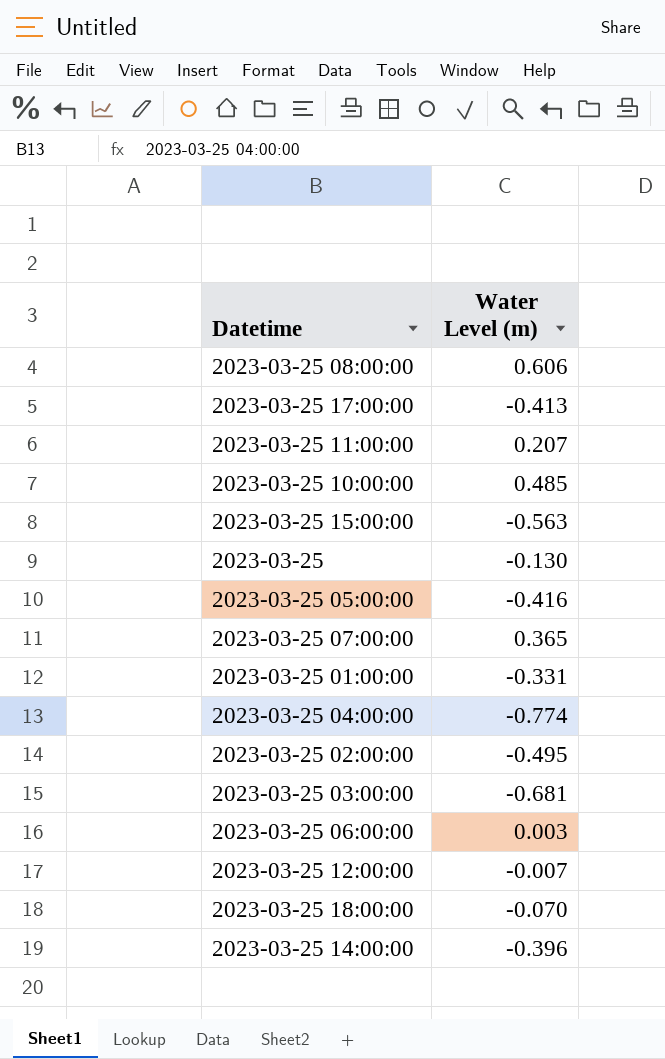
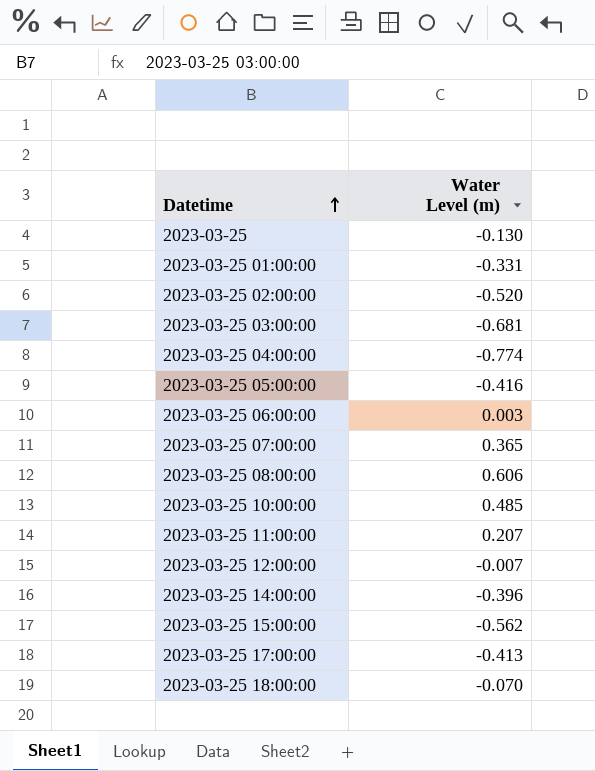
row order: none -> Datetime ascending
2023-03-25 02:00:00 | Water Level (m): -0.495 -> -0.520
2023-03-25 15:00:00 | Water Level (m): -0.563 -> -0.562

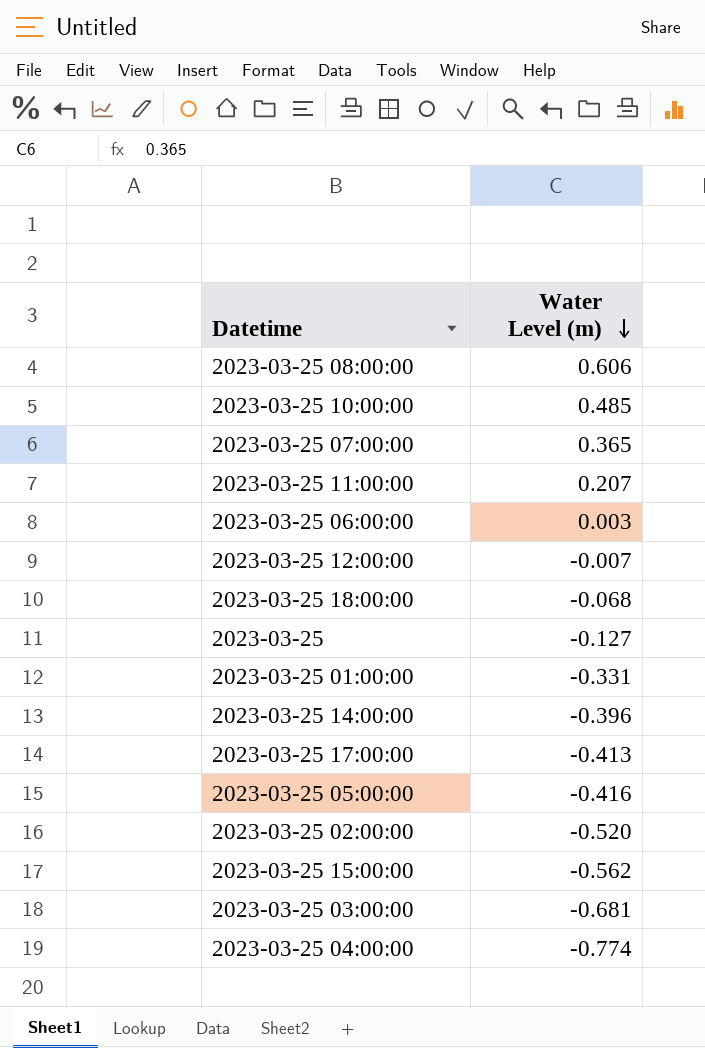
row order: Datetime ascending -> Water Level (m) descending
2023-03-25 18:00:00 | Water Level (m): -0.070 -> -0.068
2023-03-25 | Water Level (m): -0.130 -> -0.127

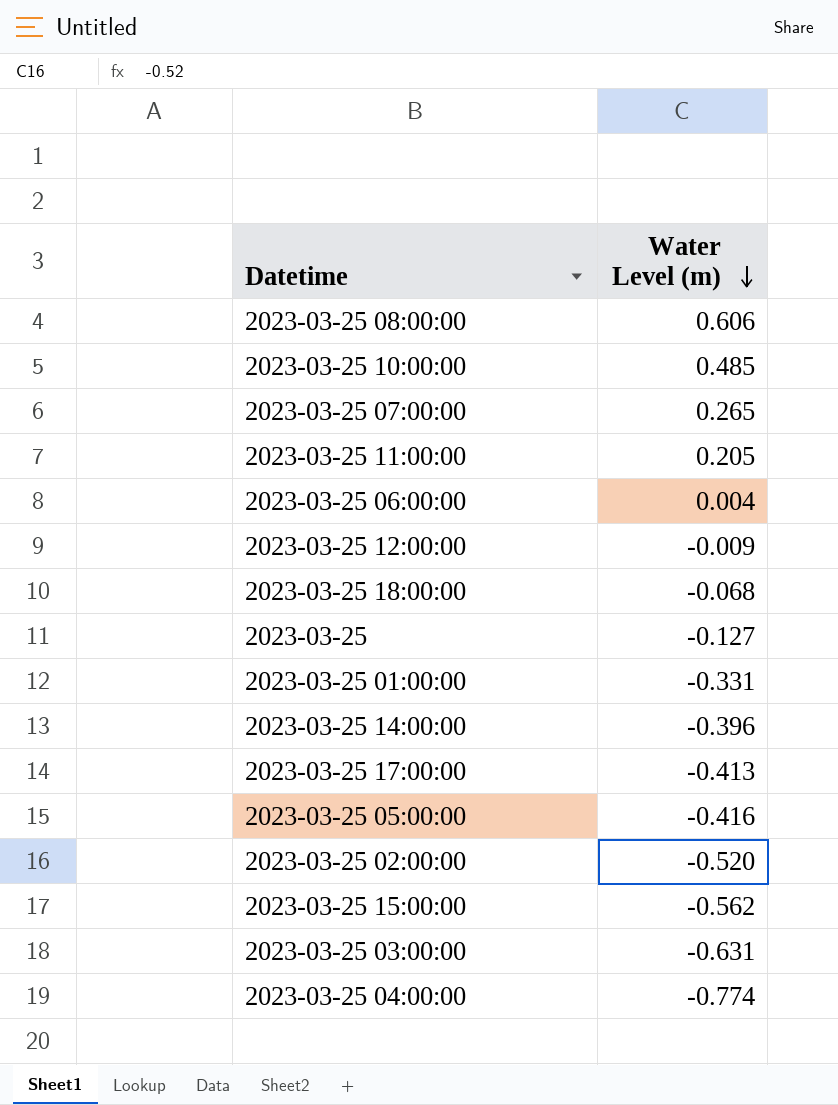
2023-03-25 07:00:00 | Water Level (m): 0.365 -> 0.265
2023-03-25 11:00:00 | Water Level (m): 0.207 -> 0.205
2023-03-25 06:00:00 | Water Level (m): 0.003 -> 0.004
2023-03-25 12:00:00 | Water Level (m): -0.007 -> -0.009
2023-03-25 03:00:00 | Water Level (m): -0.681 -> -0.631

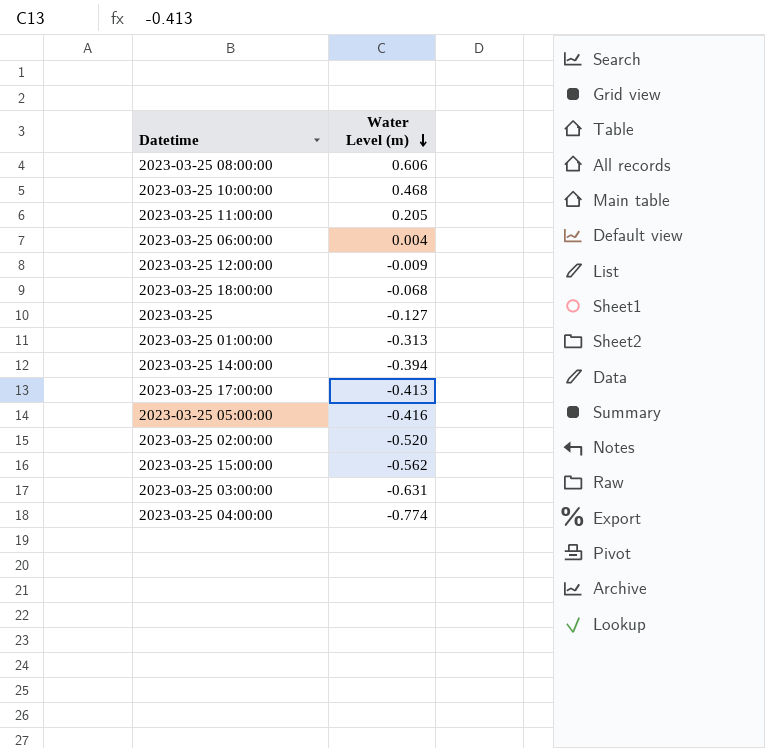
row 2023-03-25 07:00:00: 0.265 -> none
2023-03-25 10:00:00 | Water Level (m): 0.485 -> 0.468
2023-03-25 01:00:00 | Water Level (m): -0.331 -> -0.313
2023-03-25 14:00:00 | Water Level (m): -0.396 -> -0.394

